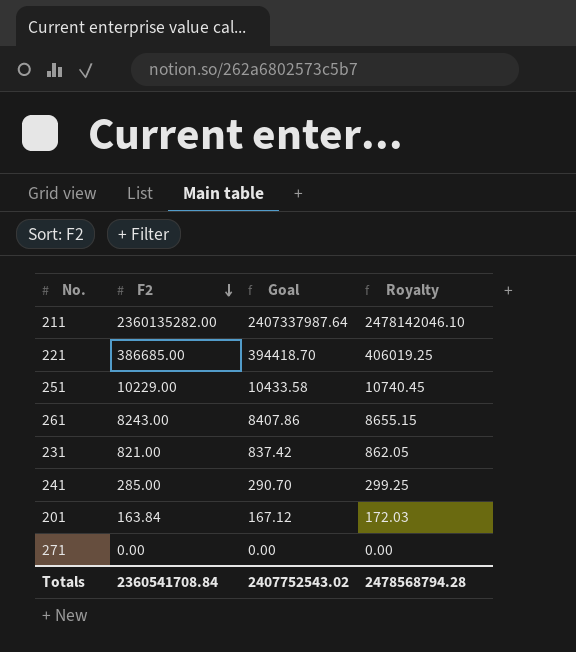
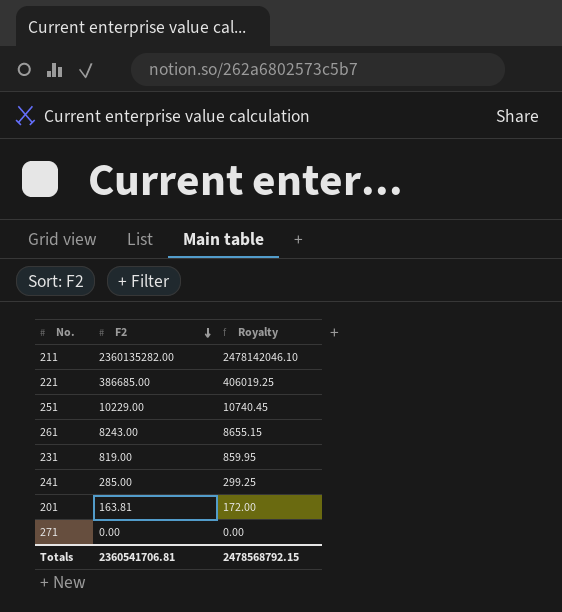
column Goal | formula: [F2] * 1.02 -> none
231 | F2: 821.00 -> 819.00
231 | Royalty: 862.05 -> 859.95
201 | F2: 163.84 -> 163.81
201 | Royalty: 172.03 -> 172.00
Totals | F2: 2360541708.84 -> 2360541706.81
Totals | Royalty: 2478568794.28 -> 2478568792.15

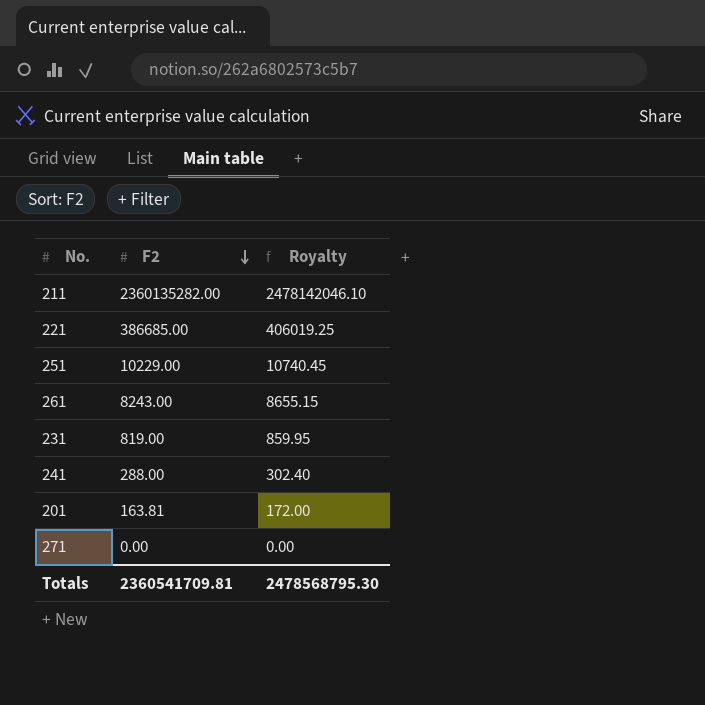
241 | F2: 285.00 -> 288.00
241 | Royalty: 299.25 -> 302.40
Totals | F2: 2360541706.81 -> 2360541709.81
Totals | Royalty: 2478568792.15 -> 2478568795.30

